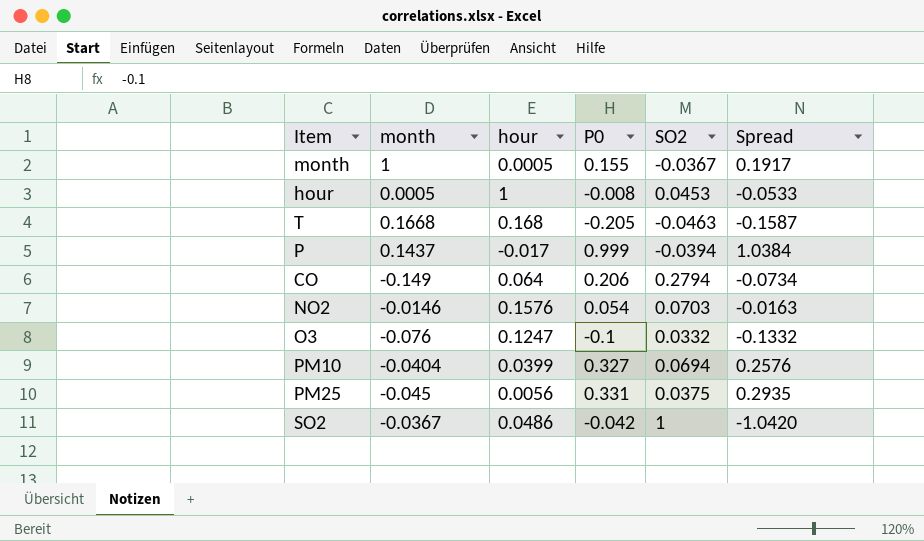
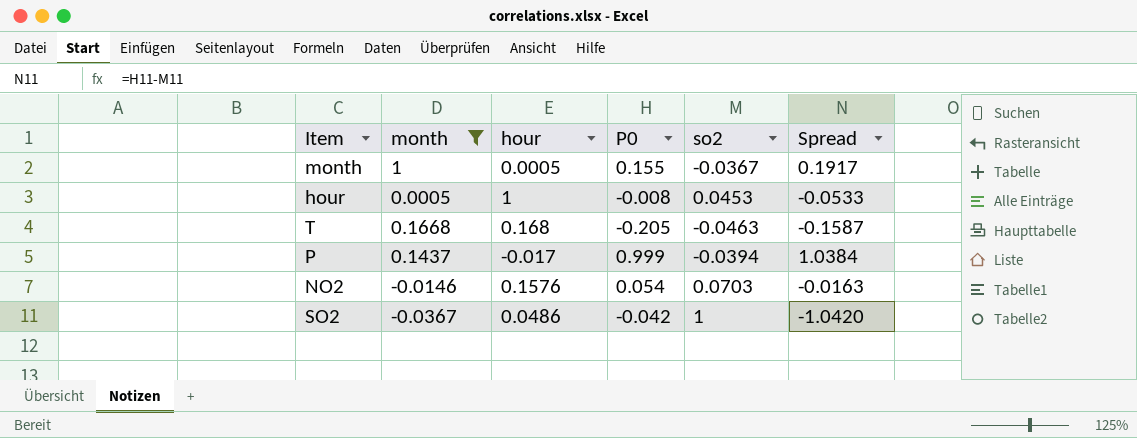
filter: none -> month >= -0.0367
column name: SO2 -> so2

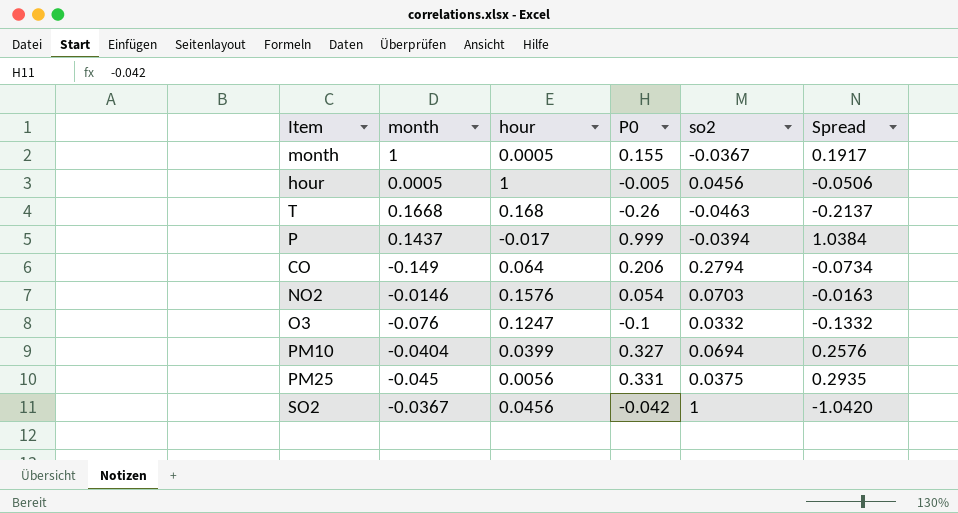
filter: month >= -0.0367 -> none
hour | P0: -0.008 -> -0.005
hour | so2: 0.0453 -> 0.0456
hour | Spread: -0.0533 -> -0.0506
T | P0: -0.205 -> -0.26
T | Spread: -0.1587 -> -0.2137
SO2 | hour: 0.0486 -> 0.0456

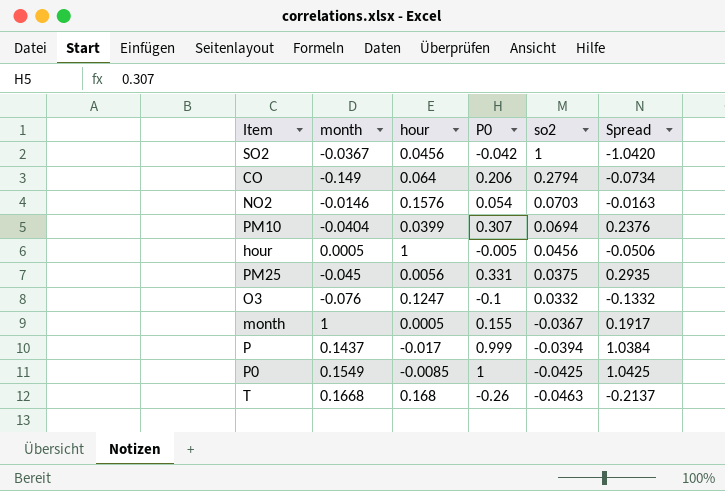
row order: none -> so2 descending
PM10 | P0: 0.327 -> 0.307
PM10 | Spread: 0.2576 -> 0.2376
row P0: none -> 0.1549 | -0.0085 | 1 | -0.0425 | 1.0425

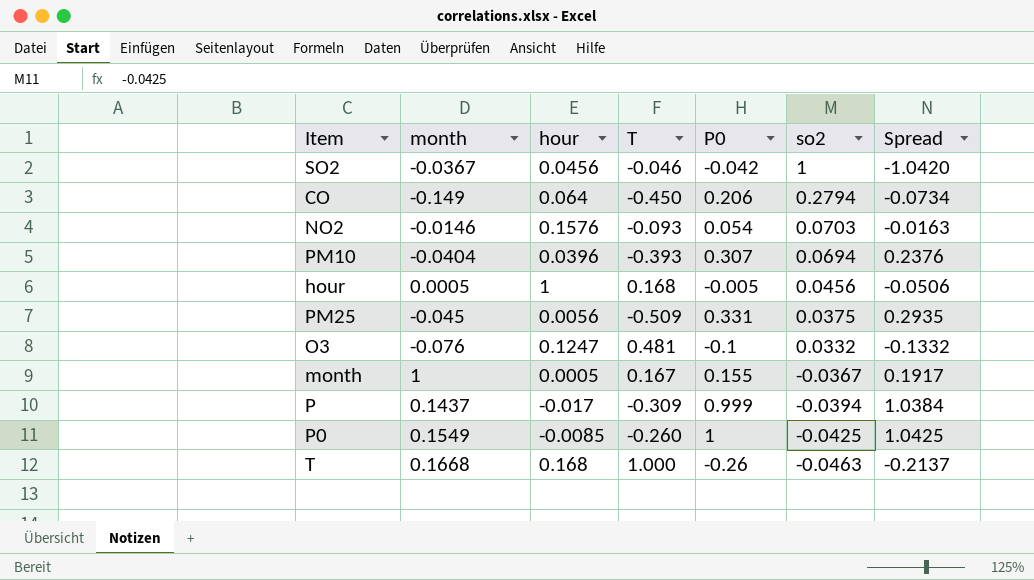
column T | position: none -> 4
PM10 | hour: 0.0399 -> 0.0396

